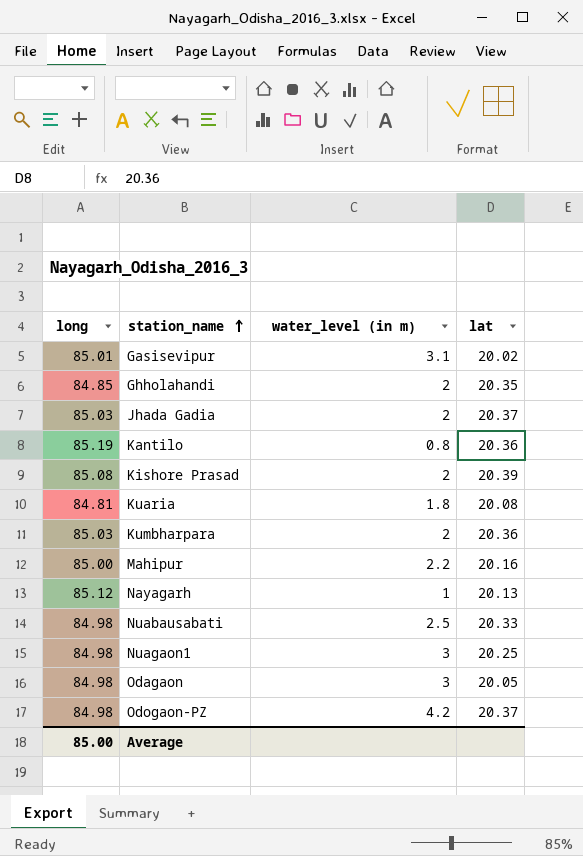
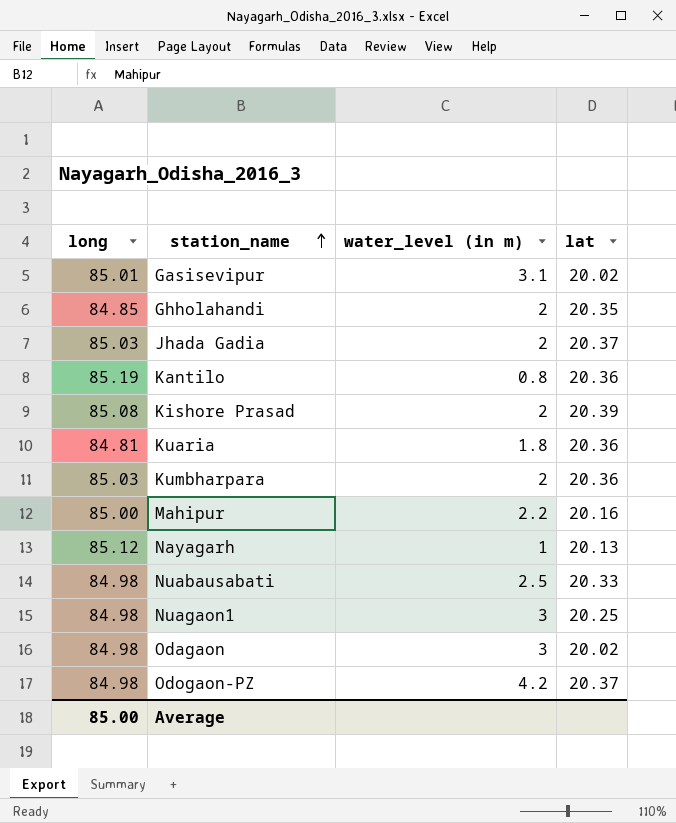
Kuaria | lat: 20.08 -> 20.36
Odagaon | lat: 20.05 -> 20.02

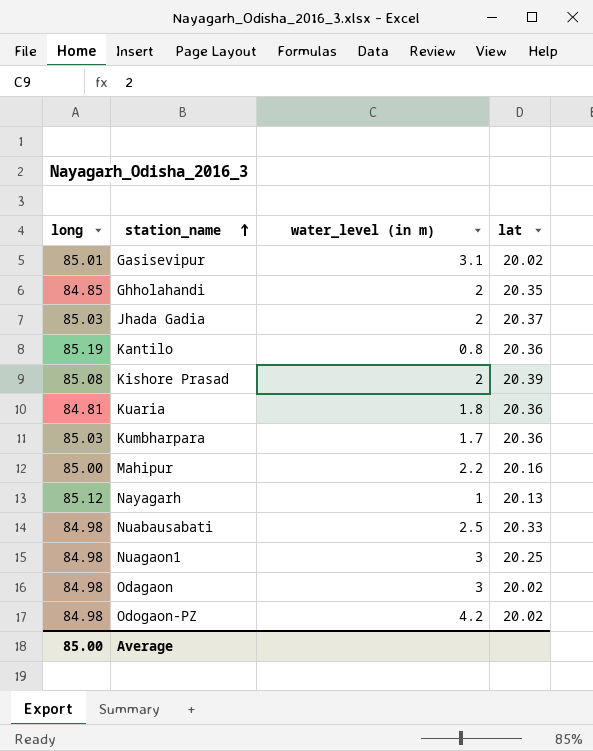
Kumbharpara | water_level (in m): 2 -> 1.7
Odogaon-PZ | lat: 20.37 -> 20.02

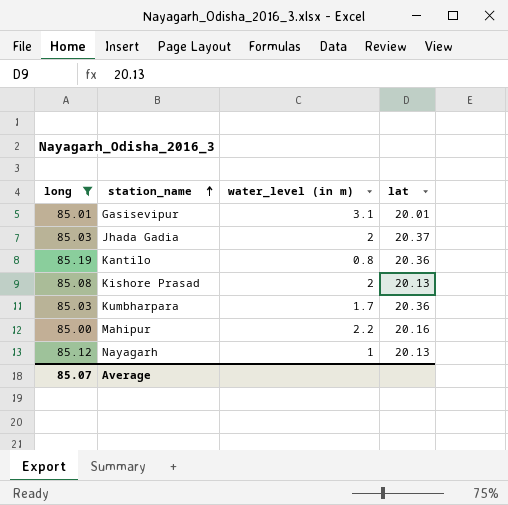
filter: none -> long >= 85.00
Gasisevipur | lat: 20.02 -> 20.01
Kishore Prasad | lat: 20.39 -> 20.13
Average | long: 85.00 -> 85.07

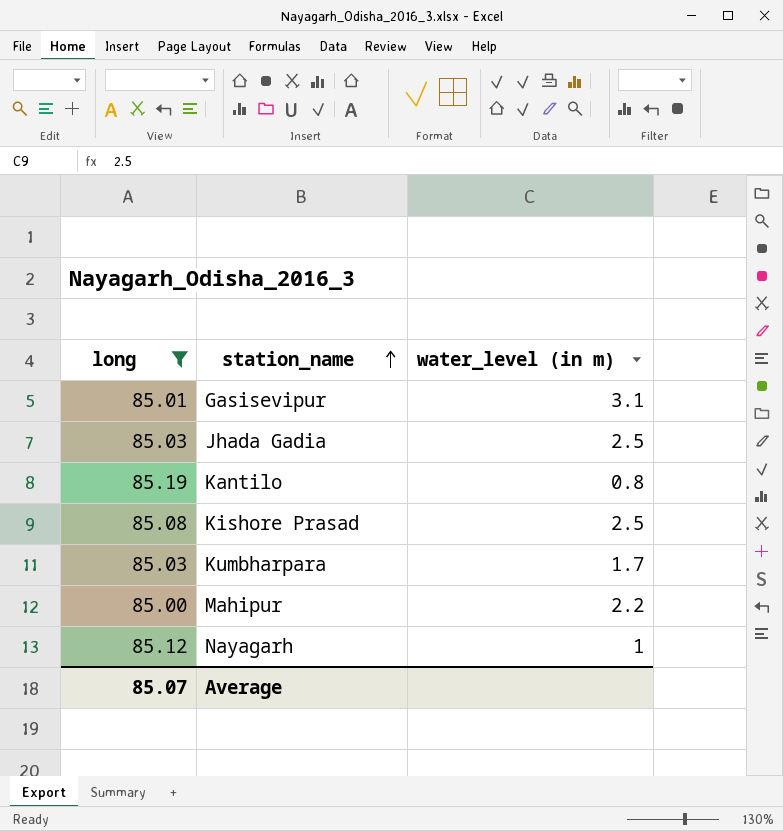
column lat | position: 4 -> none
Jhada Gadia | water_level (in m): 2 -> 2.5
Kishore Prasad | water_level (in m): 2 -> 2.5

